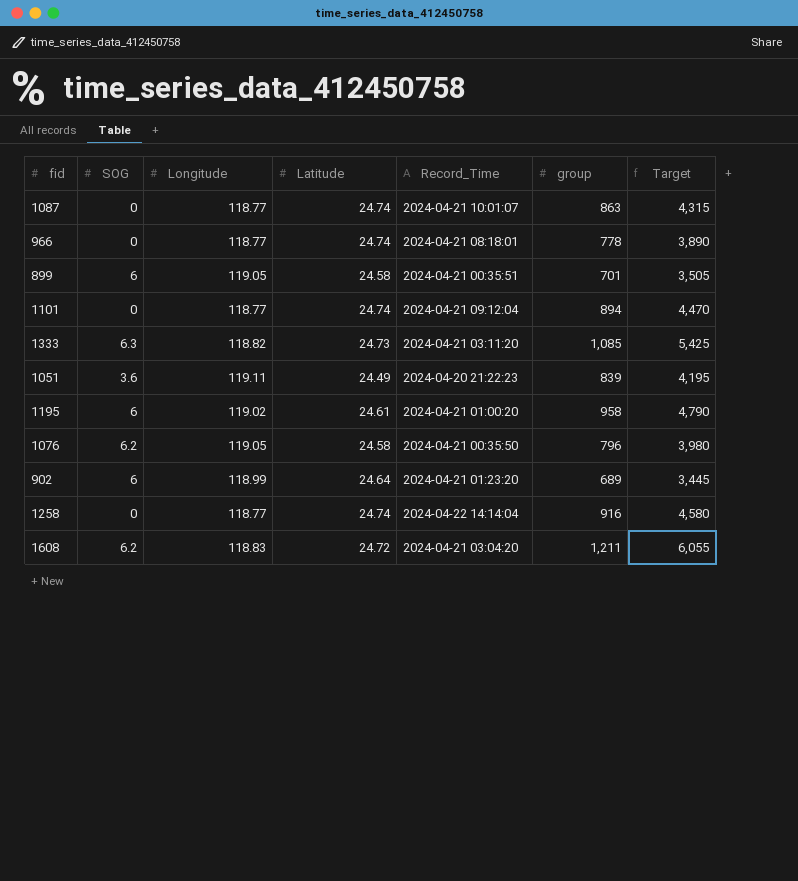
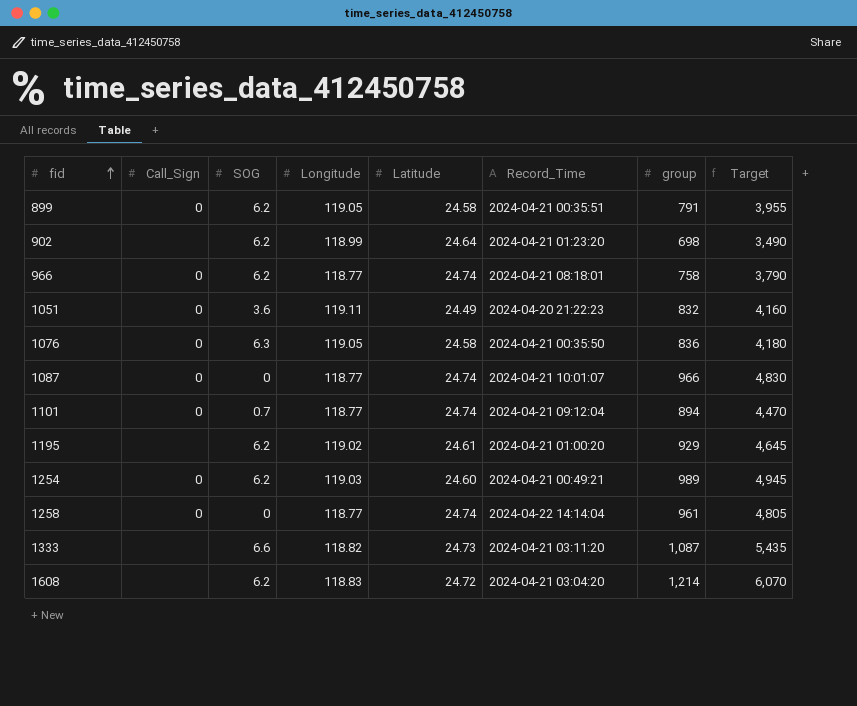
row order: none -> fid ascending
column Call_Sign | position: none -> 2
899 | SOG: 6 -> 6.2
899 | group: 701 -> 791
899 | Target: 3,505 -> 3,955
902 | SOG: 6 -> 6.2
902 | group: 689 -> 698
902 | Target: 3,445 -> 3,490
966 | SOG: 0 -> 6.2
966 | group: 778 -> 758
966 | Target: 3,890 -> 3,790
1051 | group: 839 -> 832
1051 | Target: 4,195 -> 4,160
1076 | SOG: 6.2 -> 6.3
1076 | group: 796 -> 836
1076 | Target: 3,980 -> 4,180
1087 | group: 863 -> 966
1087 | Target: 4,315 -> 4,830
1101 | SOG: 0 -> 0.7
1195 | SOG: 6 -> 6.2
1195 | group: 958 -> 929
1195 | Target: 4,790 -> 4,645
row 1254: none -> 0 | 6.2 | 119.03 | 24.60 | 2024-04-21 00:49:21 | 989 | 4,945
1258 | group: 916 -> 961
1258 | Target: 4,580 -> 4,805
1333 | SOG: 6.3 -> 6.6
1333 | group: 1,085 -> 1,087
1333 | Target: 5,425 -> 5,435
1608 | group: 1,211 -> 1,214
1608 | Target: 6,055 -> 6,070

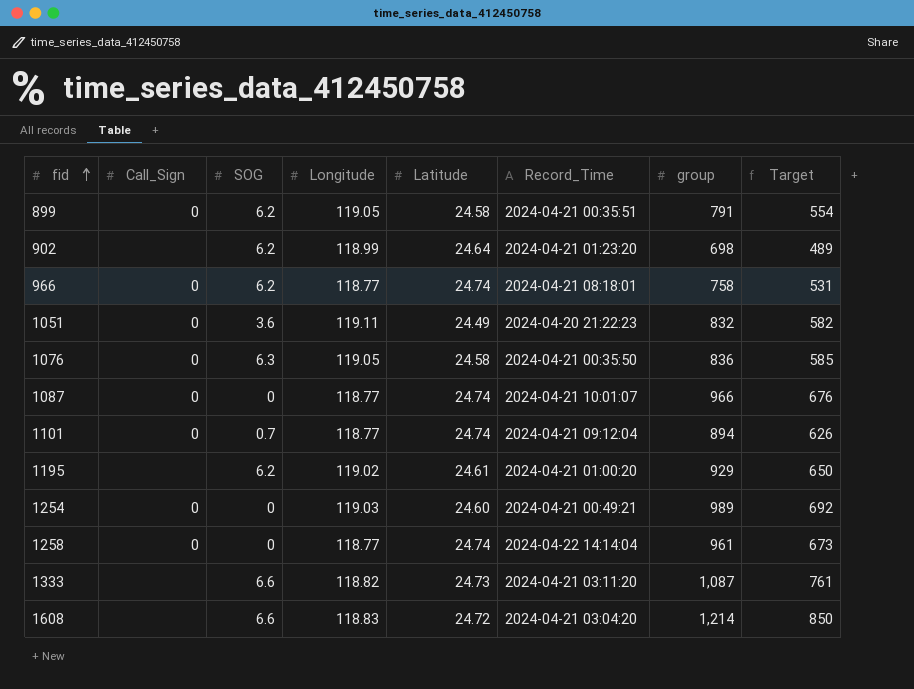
column Target | formula: [group] * 5 -> [group] * 0.7
1254 | SOG: 6.2 -> 0
1608 | SOG: 6.2 -> 6.6

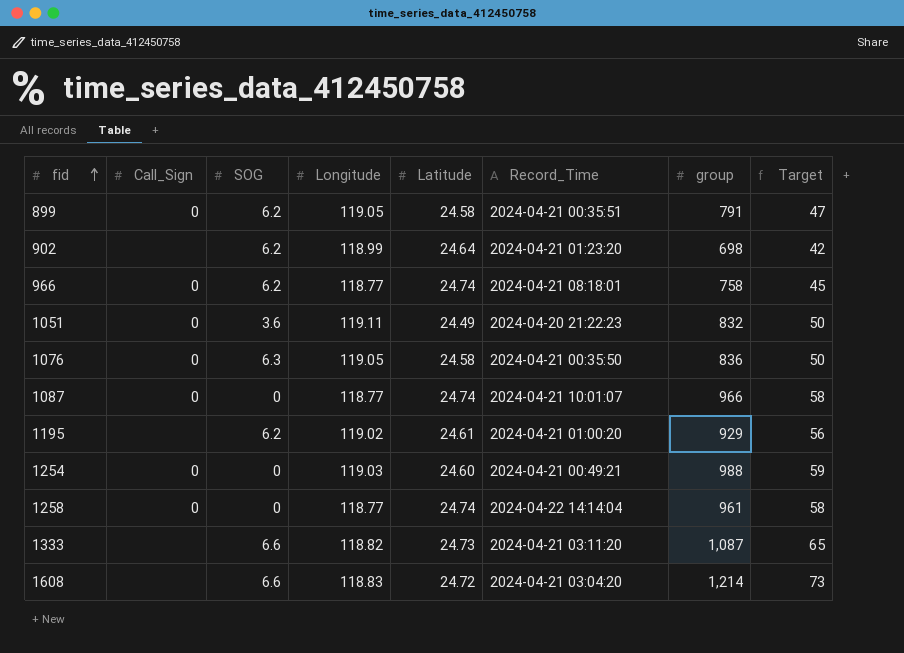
column Target | formula: [group] * 0.7 -> [group] * 0.06
row 1101: 0 | 0.7 | 118.77 | 24.74 | 2024-04-21 09:12:04 | 894 | 626 -> none
1254 | group: 989 -> 988

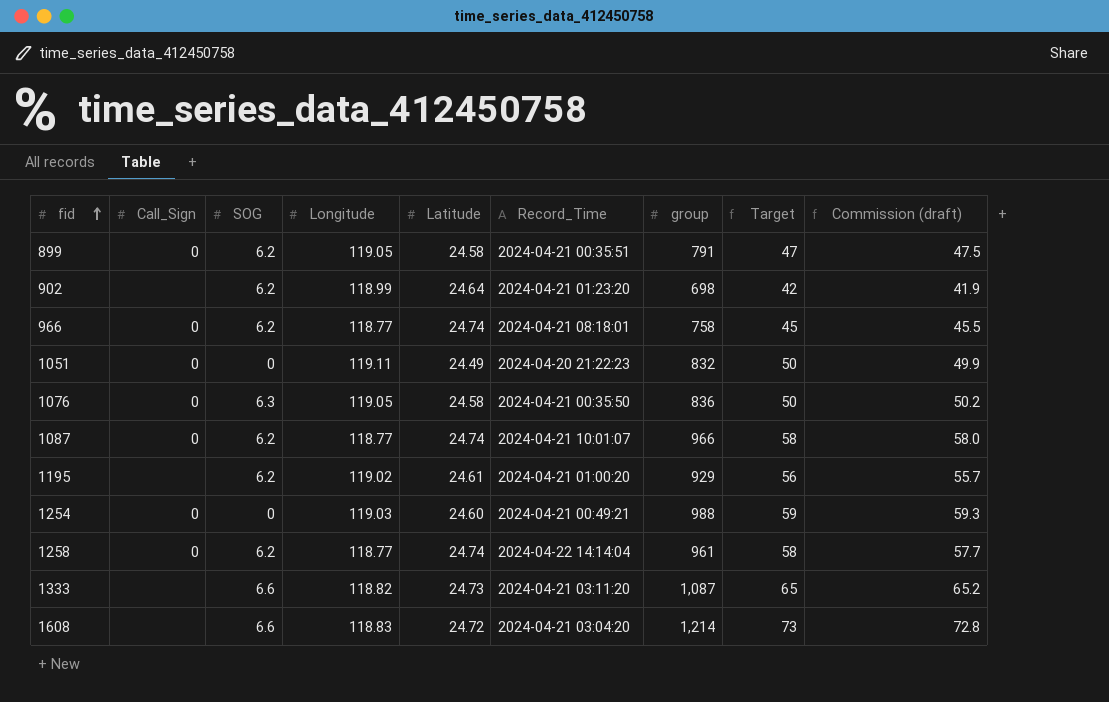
column Commission (draft) | formula: none -> [group] * 0.06
1051 | SOG: 3.6 -> 0
1087 | SOG: 0 -> 6.2
1258 | SOG: 0 -> 6.2

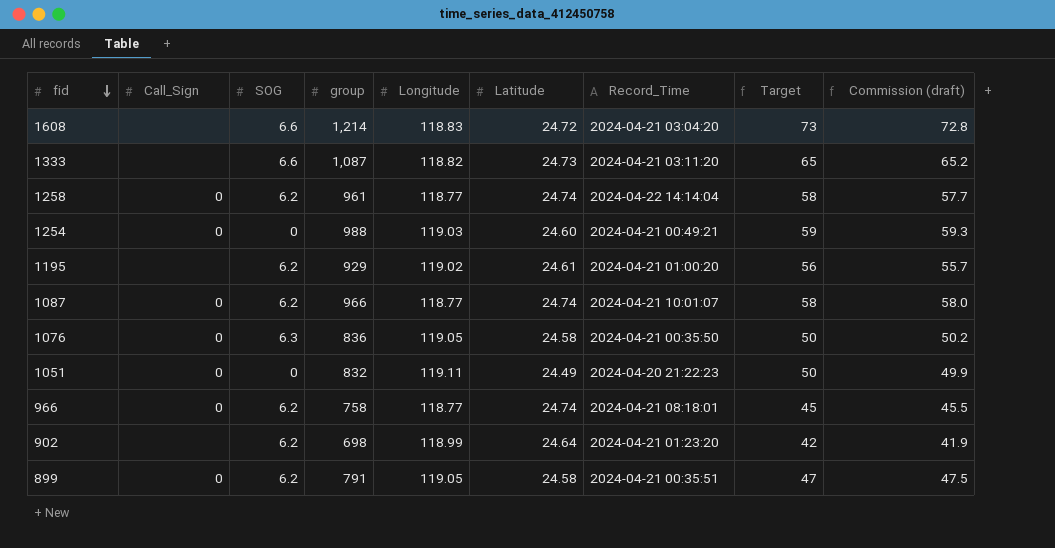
row order: fid ascending -> fid descending
column group | position: 7 -> 4

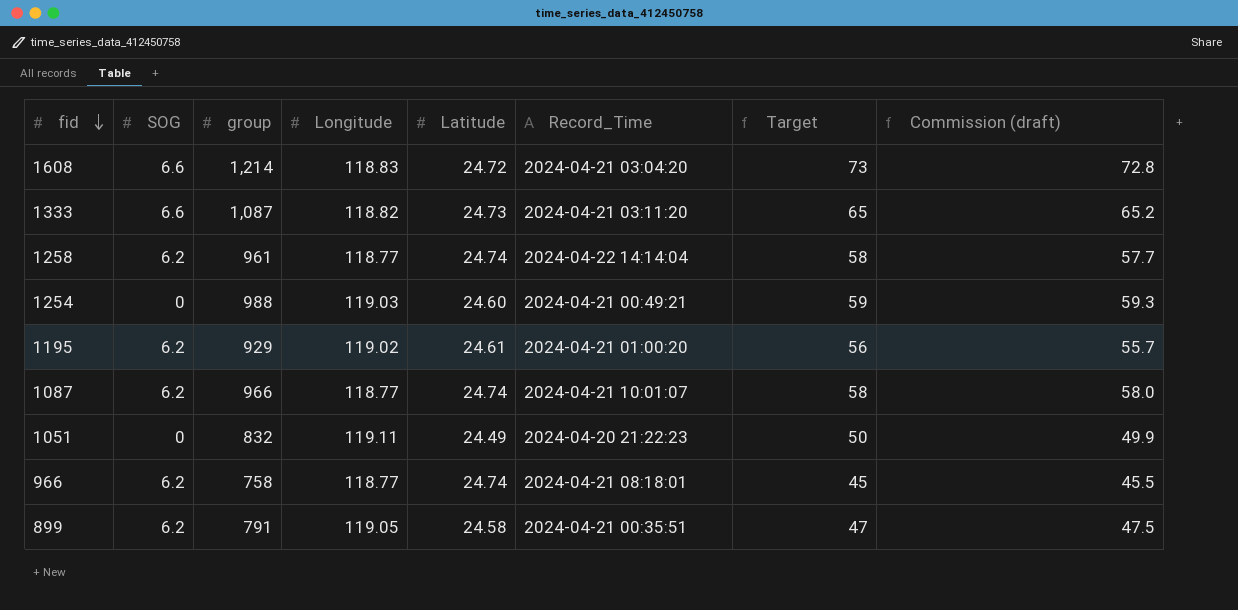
column Call_Sign | position: 2 -> none
row 1076: 0 | 6.3 | 836 | 119.05 | 24.58 | 2024-04-21 00:35:50 | 50 | 50.2 -> none
row 902: none | 6.2 | 698 | 118.99 | 24.64 | 2024-04-21 01:23:20 | 42 | 41.9 -> none

